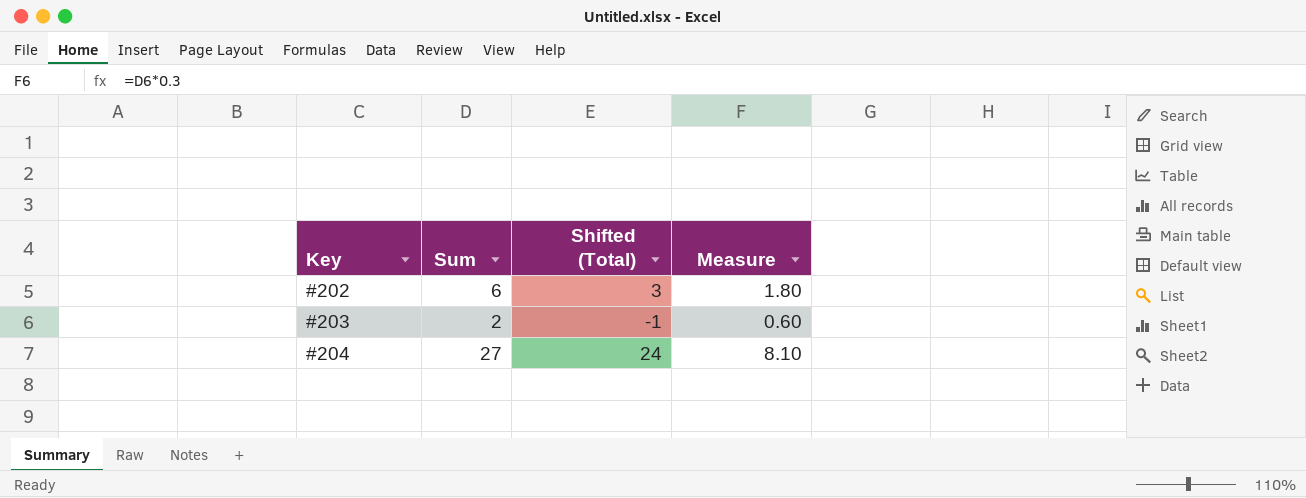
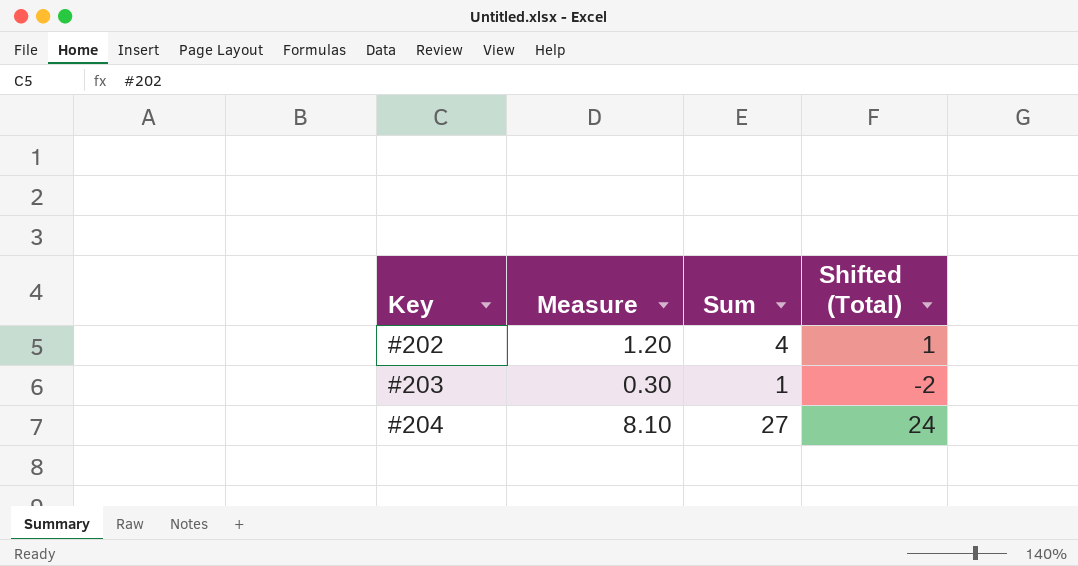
column Measure | position: 4 -> 2
#202 | Measure: 1.80 -> 1.20
#202 | Sum: 6 -> 4
#202 | Shifted (Total): 3 -> 1
#203 | Measure: 0.60 -> 0.30
#203 | Sum: 2 -> 1
#203 | Shifted (Total): -1 -> -2

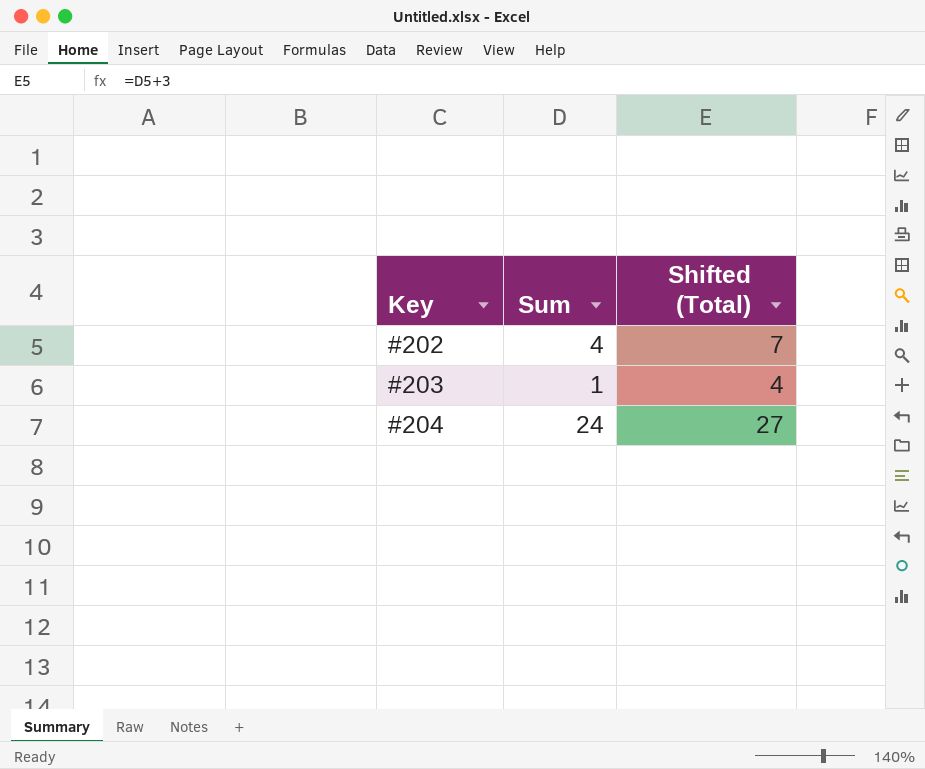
column Measure | formula: [Sum] * 0.3 -> none
column Shifted (Total) | formula: [Sum] - 3 -> [Sum] + 3
#204 | Sum: 27 -> 24

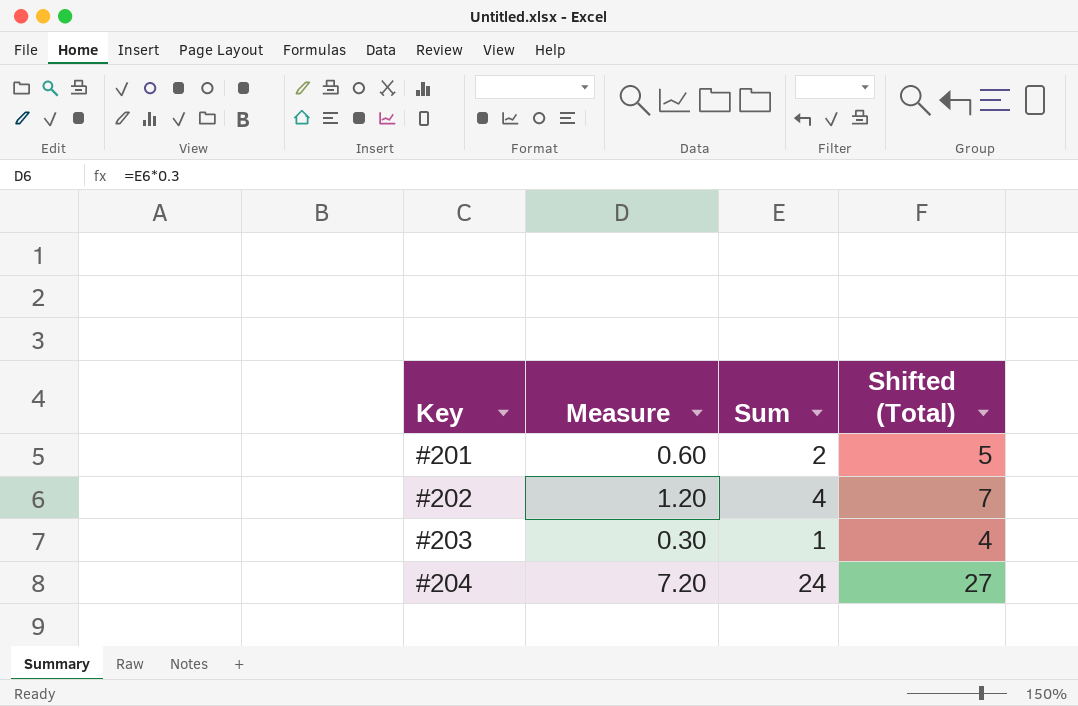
column Measure | formula: none -> [Sum] * 0.3
row #201: none -> 0.60 | 2 | 5

